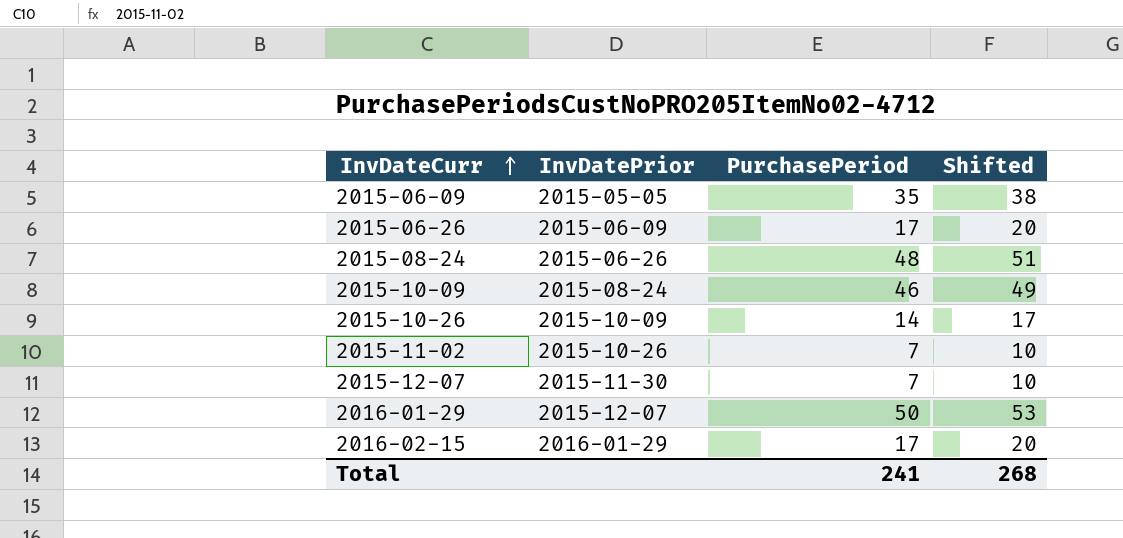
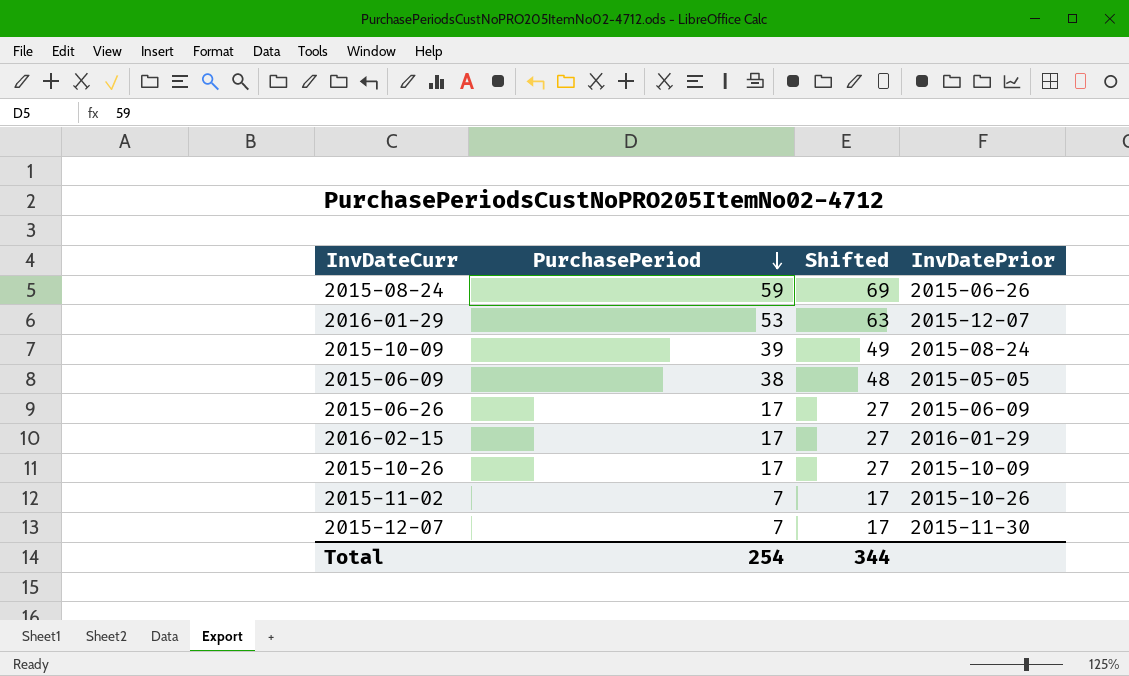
row order: InvDateCurr ascending -> PurchasePeriod descending
column Shifted | formula: [PurchasePeriod] + 3 -> [PurchasePeriod] + 10
column InvDatePrior | position: 2 -> 4
2015-08-24 | PurchasePeriod: 48 -> 59
2016-01-29 | PurchasePeriod: 50 -> 53
2015-10-09 | PurchasePeriod: 46 -> 39
2015-06-09 | PurchasePeriod: 35 -> 38
2015-10-26 | PurchasePeriod: 14 -> 17
Total | PurchasePeriod: 241 -> 254
Total | Shifted: 268 -> 344

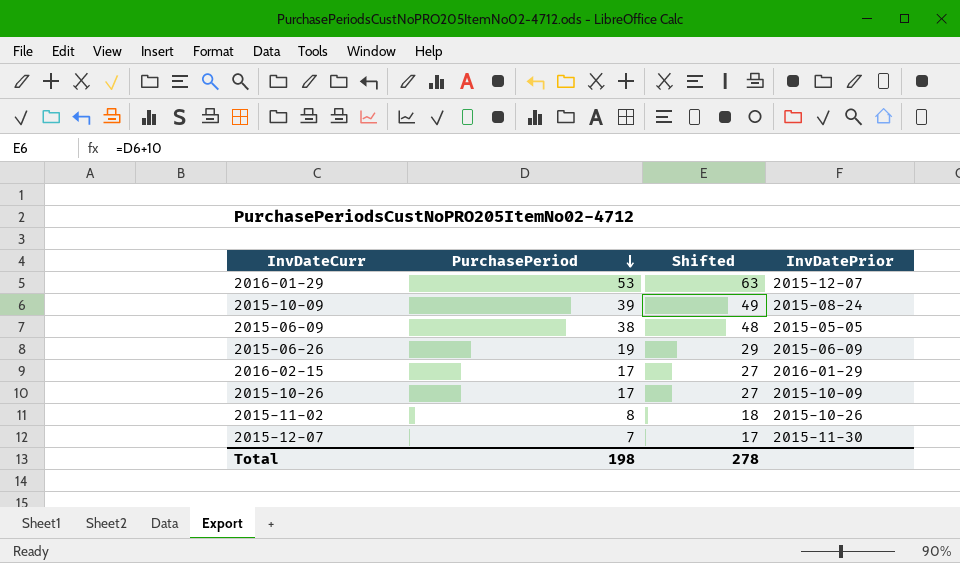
row 2015-08-24: 59 | 69 | 2015-06-26 -> none
2015-06-26 | PurchasePeriod: 17 -> 19
2015-06-26 | Shifted: 27 -> 29
2015-11-02 | PurchasePeriod: 7 -> 8
2015-11-02 | Shifted: 17 -> 18
Total | PurchasePeriod: 254 -> 198
Total | Shifted: 344 -> 278

